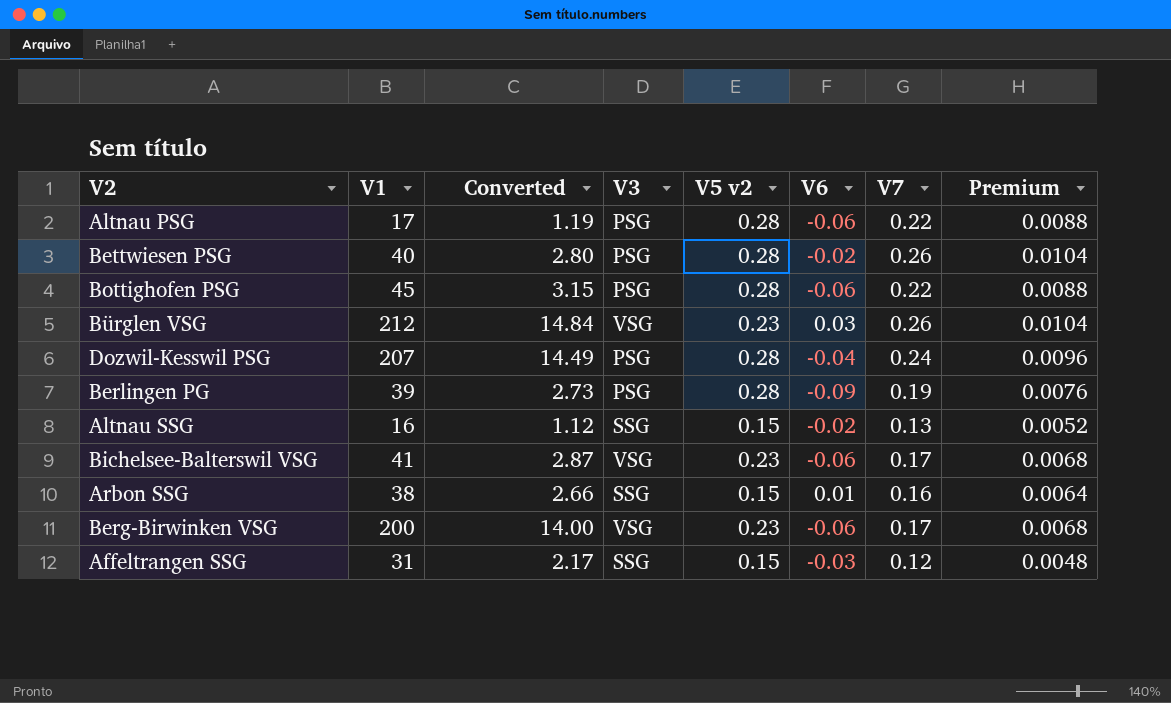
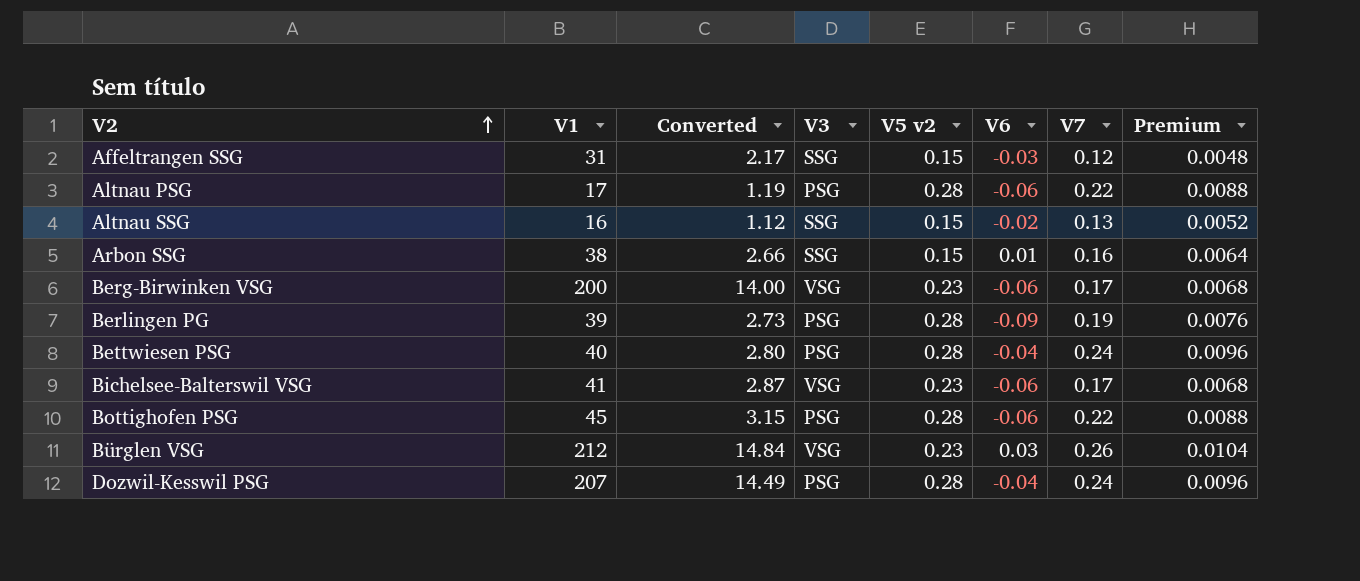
row order: none -> V2 ascending
Bettwiesen PSG | V6: -0.02 -> -0.04
Bettwiesen PSG | V7: 0.26 -> 0.24
Bettwiesen PSG | Premium: 0.0104 -> 0.0096

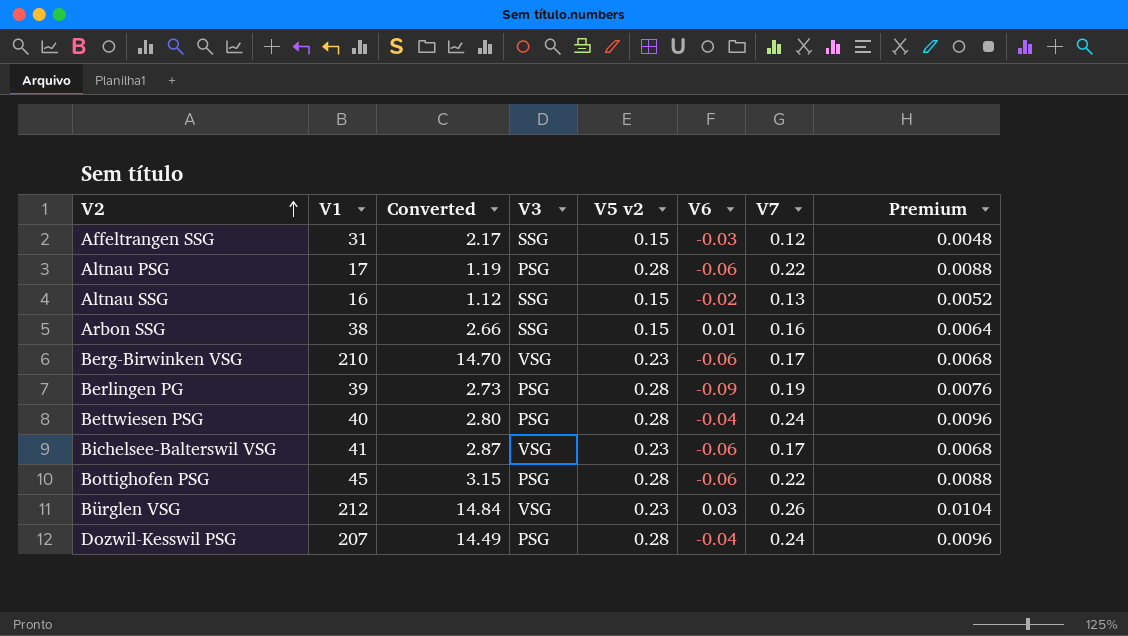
Berg-Birwinken VSG | V1: 200 -> 210
Berg-Birwinken VSG | Converted: 14.00 -> 14.70

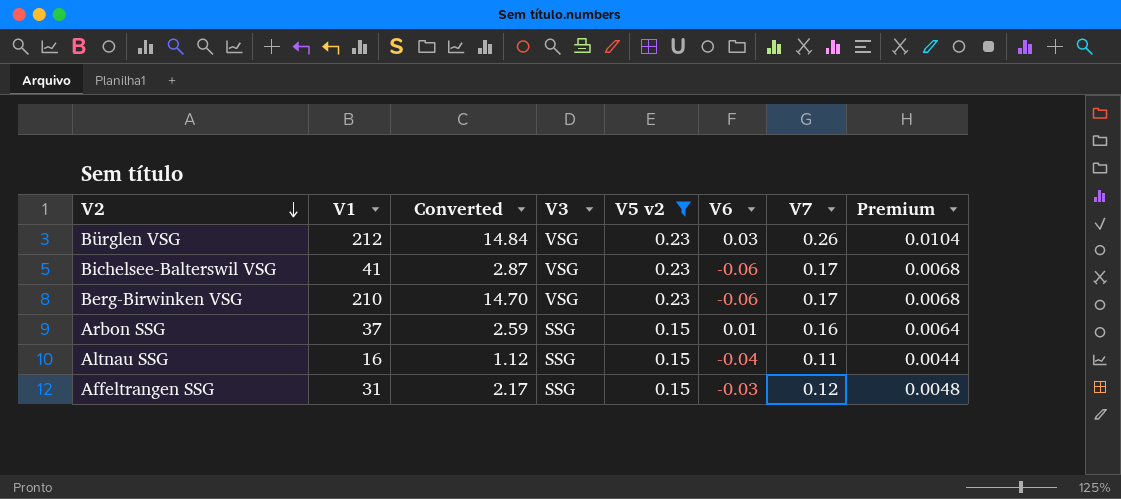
filter: none -> V5 v2 != 0.28
row order: V2 ascending -> V2 descending
Arbon SSG | V1: 38 -> 37
Arbon SSG | Converted: 2.66 -> 2.59
Altnau SSG | V6: -0.02 -> -0.04
Altnau SSG | V7: 0.13 -> 0.11
Altnau SSG | Premium: 0.0052 -> 0.0044

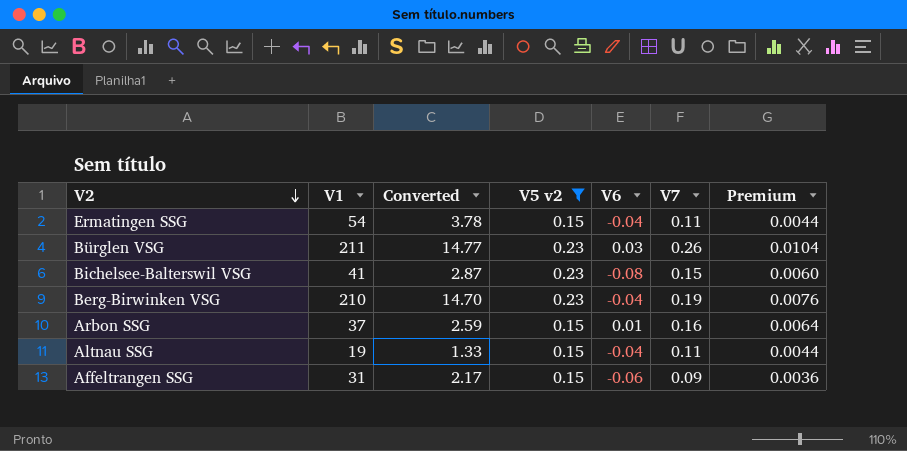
column V3 | position: 4 -> none
row Ermatingen SSG: none -> 54 | 3.78 | 0.15 | -0.04 | 0.11 | 0.0044
Bürglen VSG | V1: 212 -> 211
Bürglen VSG | Converted: 14.84 -> 14.77
Bichelsee-Balterswil VSG | V6: -0.06 -> -0.08
Bichelsee-Balterswil VSG | V7: 0.17 -> 0.15
Bichelsee-Balterswil VSG | Premium: 0.0068 -> 0.0060
Berg-Birwinken VSG | V6: -0.06 -> -0.04
Berg-Birwinken VSG | V7: 0.17 -> 0.19
Berg-Birwinken VSG | Premium: 0.0068 -> 0.0076
Altnau SSG | V1: 16 -> 19
Altnau SSG | Converted: 1.12 -> 1.33
Affeltrangen SSG | V6: -0.03 -> -0.06
Affeltrangen SSG | V7: 0.12 -> 0.09
Affeltrangen SSG | Premium: 0.0048 -> 0.0036

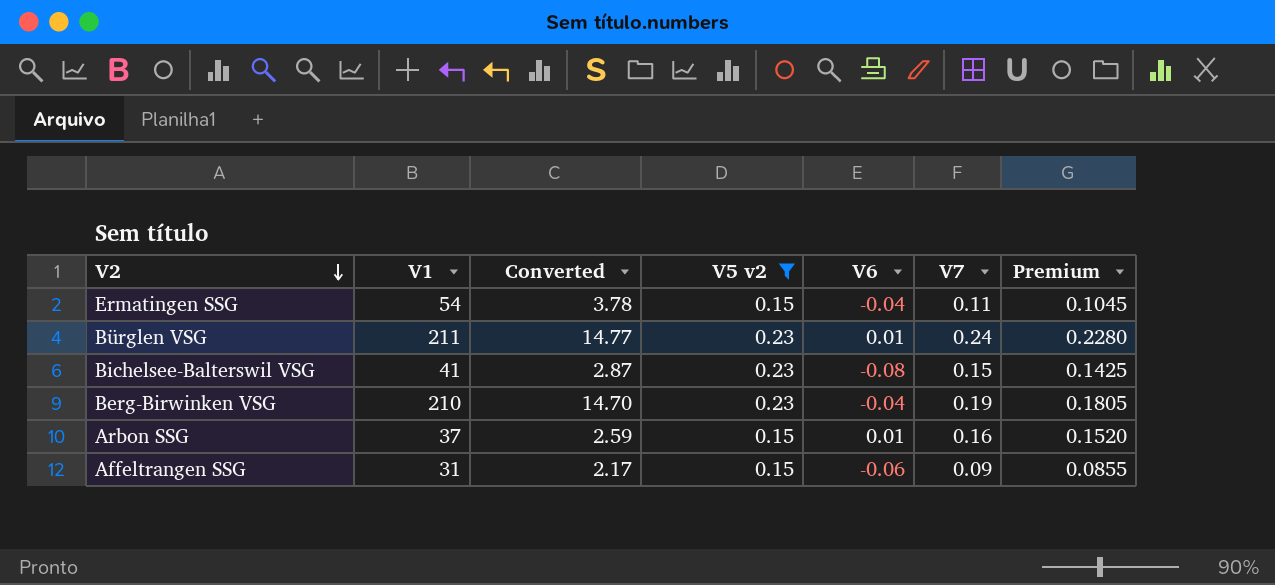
column Premium | formula: [V7] * 0.04 -> [V7] * 0.95
row Altnau SSG: 19 | 1.33 | 0.15 | -0.04 | 0.11 | 0.0044 -> none
Bürglen VSG | V6: 0.03 -> 0.01
Bürglen VSG | V7: 0.26 -> 0.24

